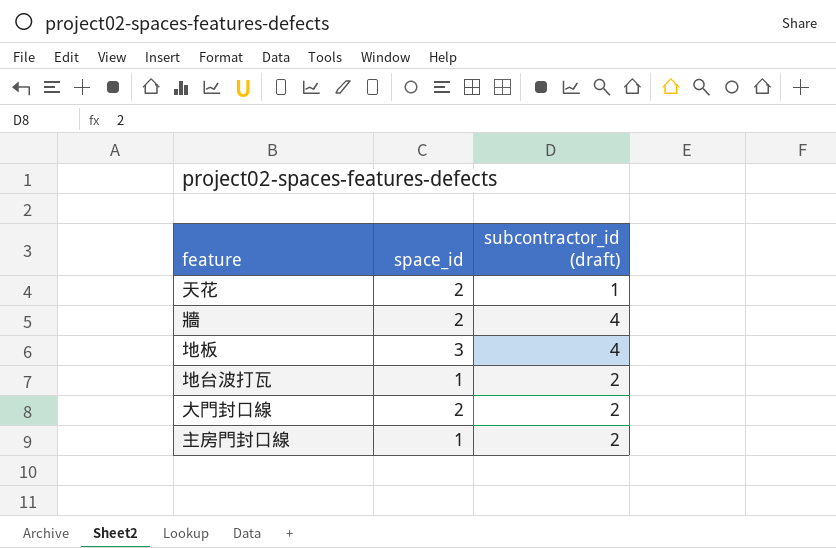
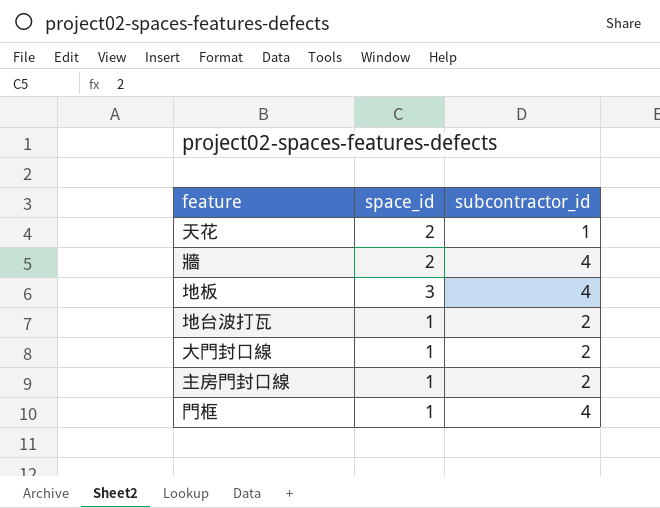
column name: subcontractor_id (draft) -> subcontractor_id
大門封口線 | space_id: 2 -> 1
row 門框: none -> 1 | 4

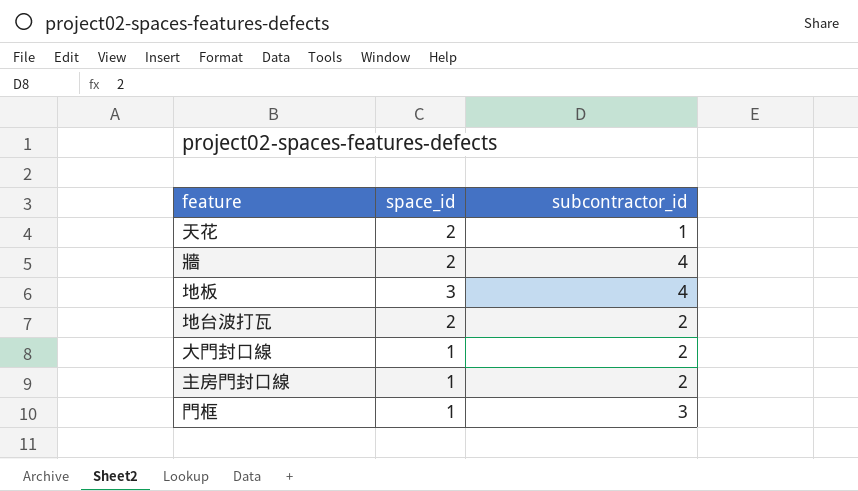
地台波打瓦 | space_id: 1 -> 2
門框 | subcontractor_id: 4 -> 3

